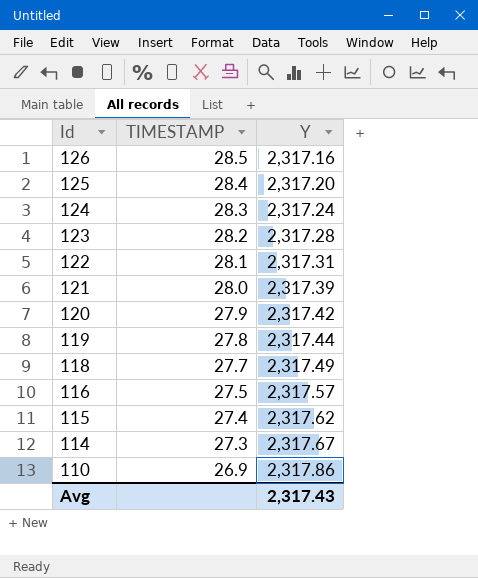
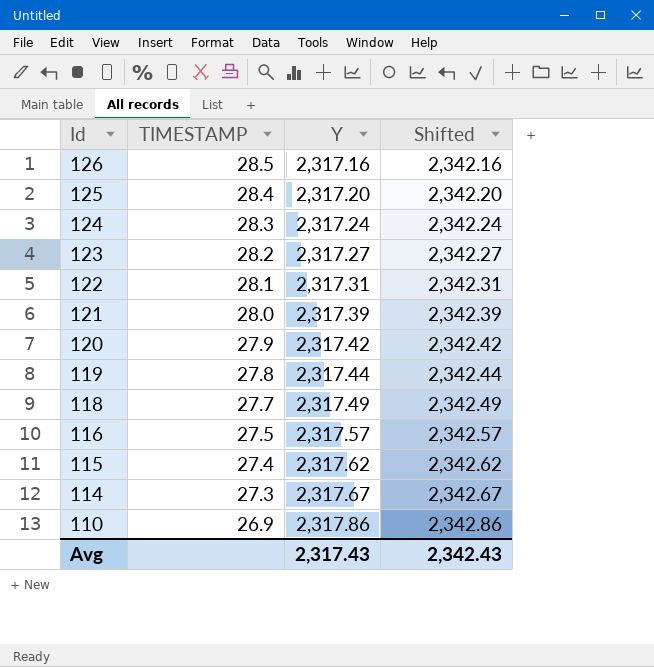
column Shifted | formula: none -> [Y] + 25
123 | Y: 2,317.28 -> 2,317.27

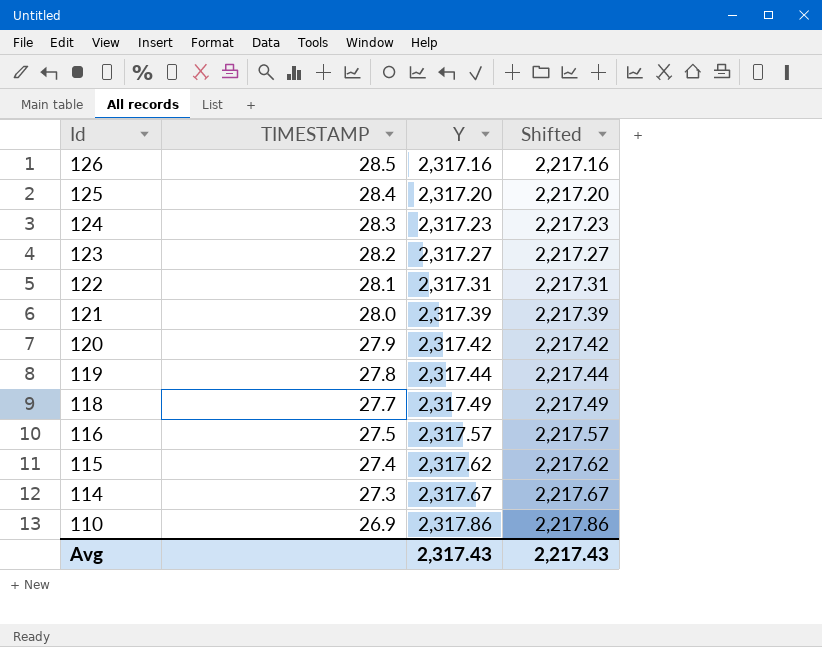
column Shifted | formula: [Y] + 25 -> [Y] - 100
124 | Y: 2,317.24 -> 2,317.23
Avg | Shifted: 2,342.43 -> 2,217.43

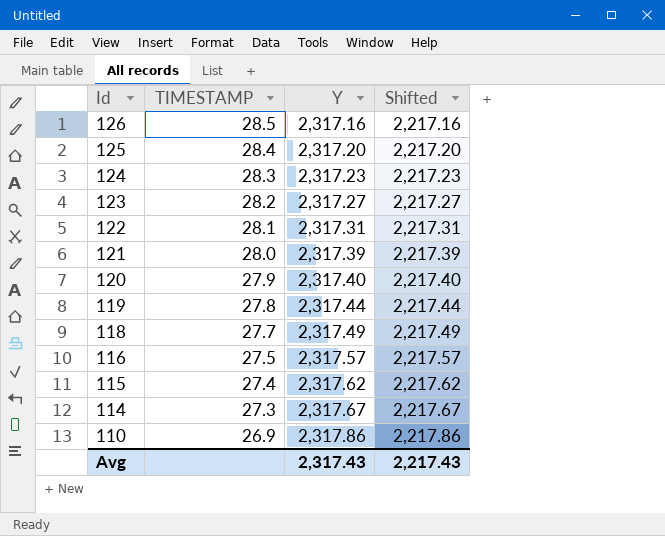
120 | Y: 2,317.42 -> 2,317.40
120 | Shifted: 2,217.42 -> 2,217.40

